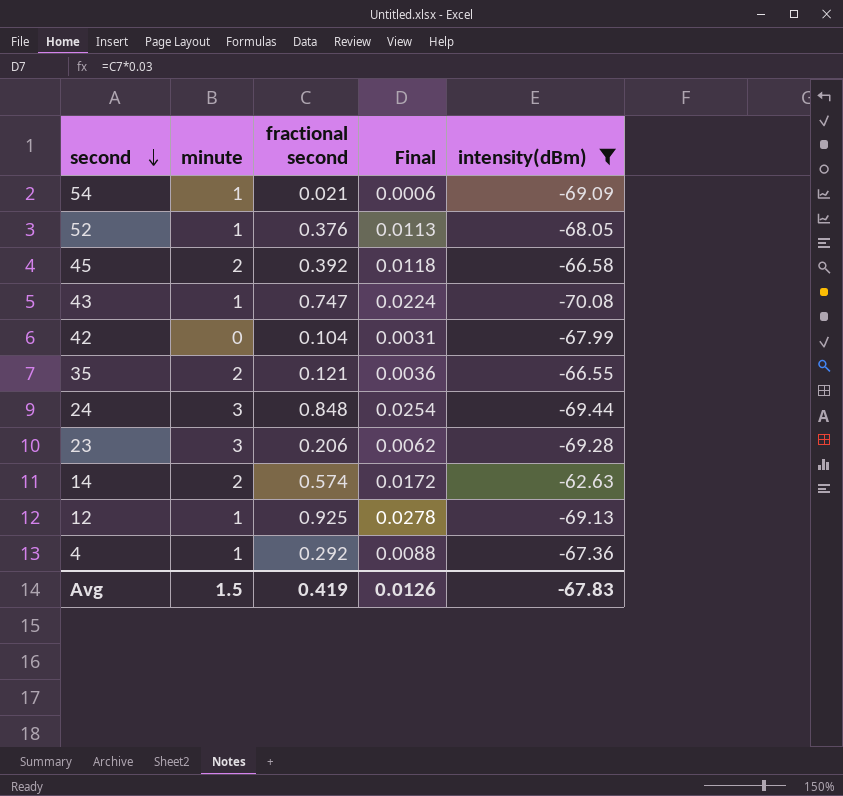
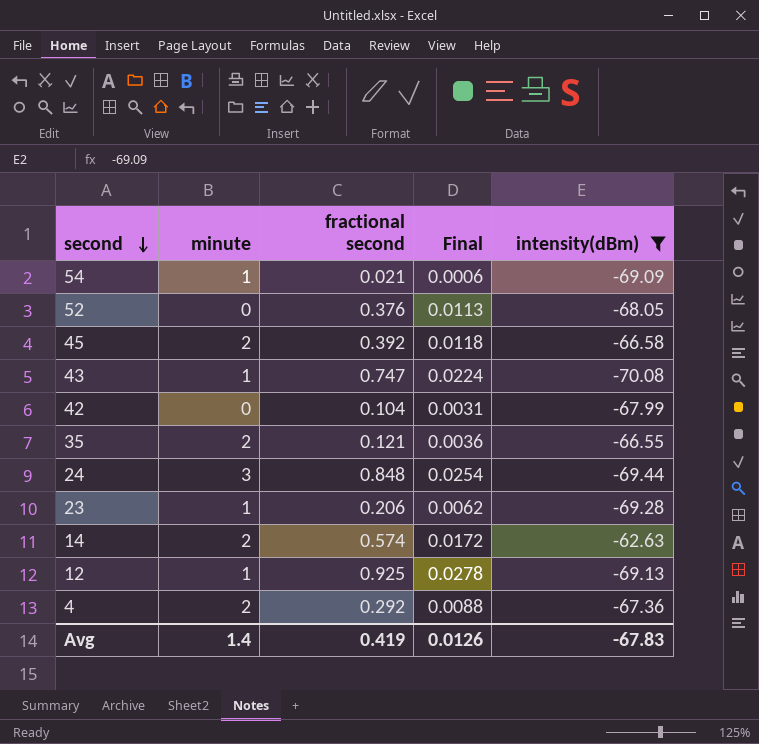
52 | minute: 1 -> 0
23 | minute: 3 -> 1
4 | minute: 1 -> 2
Avg | minute: 1.5 -> 1.4

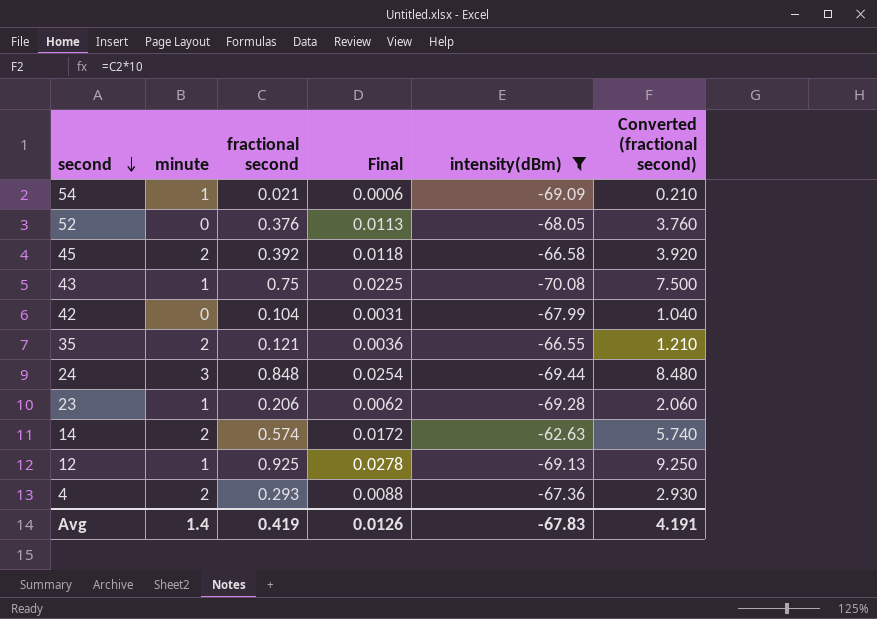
column Converted (fractional second) | formula: none -> [fractional second] * 10
43 | fractional second: 0.747 -> 0.75
43 | Final: 0.0224 -> 0.0225
4 | fractional second: 0.292 -> 0.293

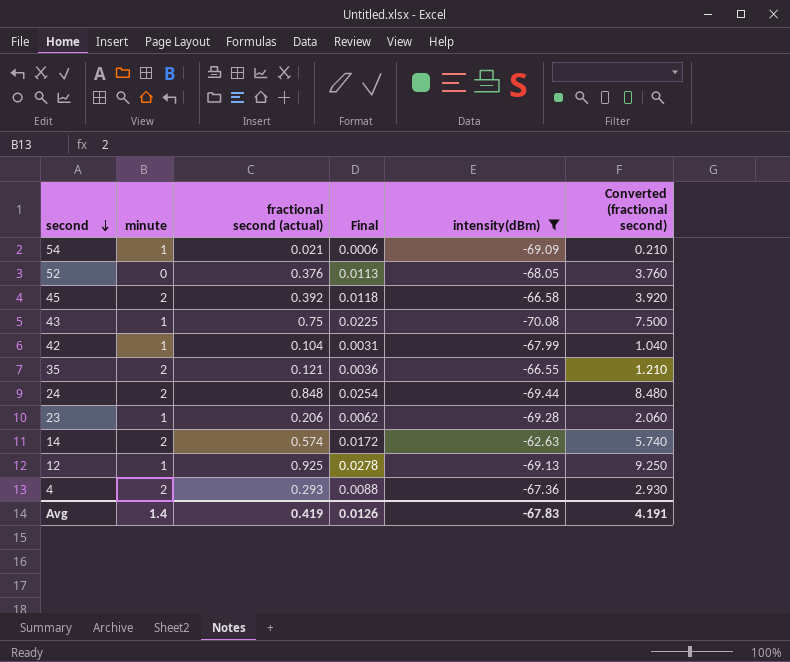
column name: fractional second -> fractional second (actual)
42 | minute: 0 -> 1
24 | minute: 3 -> 2

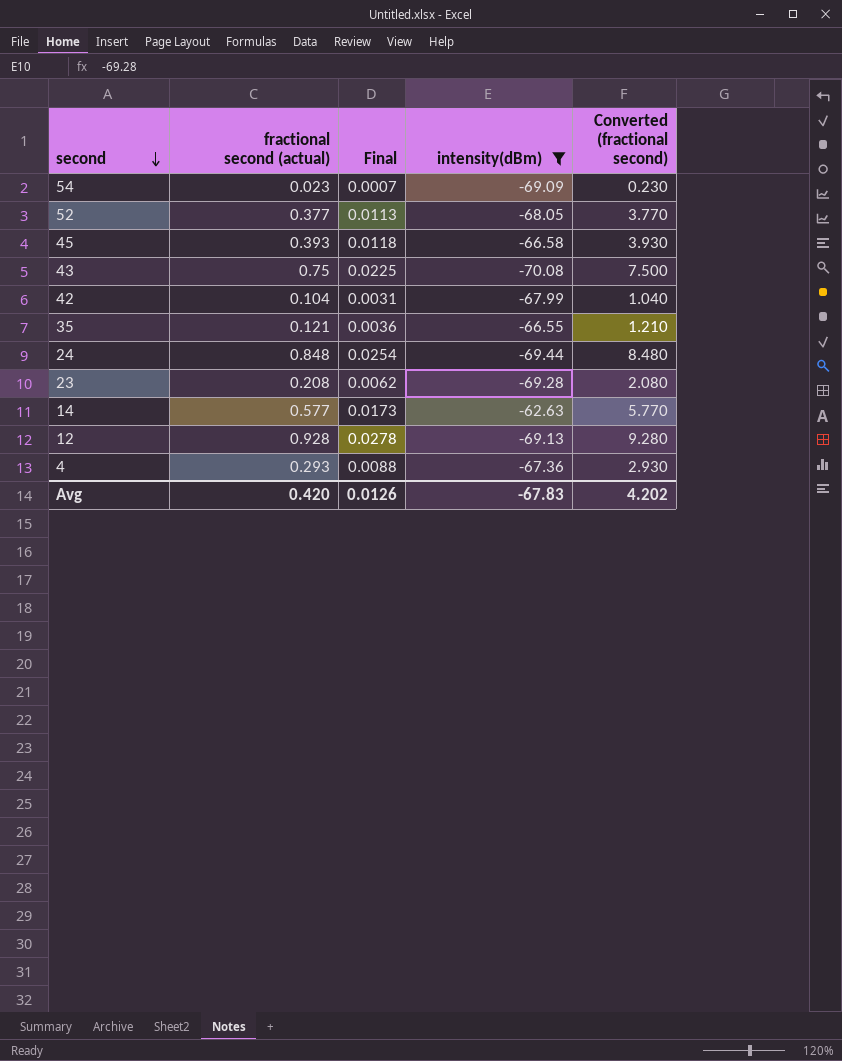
column minute | position: 2 -> none
54 | fractional second (actual): 0.021 -> 0.023
54 | Final: 0.0006 -> 0.0007
54 | Converted (fractional second): 0.210 -> 0.230
52 | fractional second (actual): 0.376 -> 0.377
52 | Converted (fractional second): 3.760 -> 3.770
45 | fractional second (actual): 0.392 -> 0.393
45 | Converted (fractional second): 3.920 -> 3.930
23 | fractional second (actual): 0.206 -> 0.208
23 | Converted (fractional second): 2.060 -> 2.080
14 | fractional second (actual): 0.574 -> 0.577
14 | Final: 0.0172 -> 0.0173
14 | Converted (fractional second): 5.740 -> 5.770
12 | fractional second (actual): 0.925 -> 0.928
12 | Converted (fractional second): 9.250 -> 9.280
Avg | fractional second (actual): 0.419 -> 0.420
Avg | Converted (fractional second): 4.191 -> 4.202

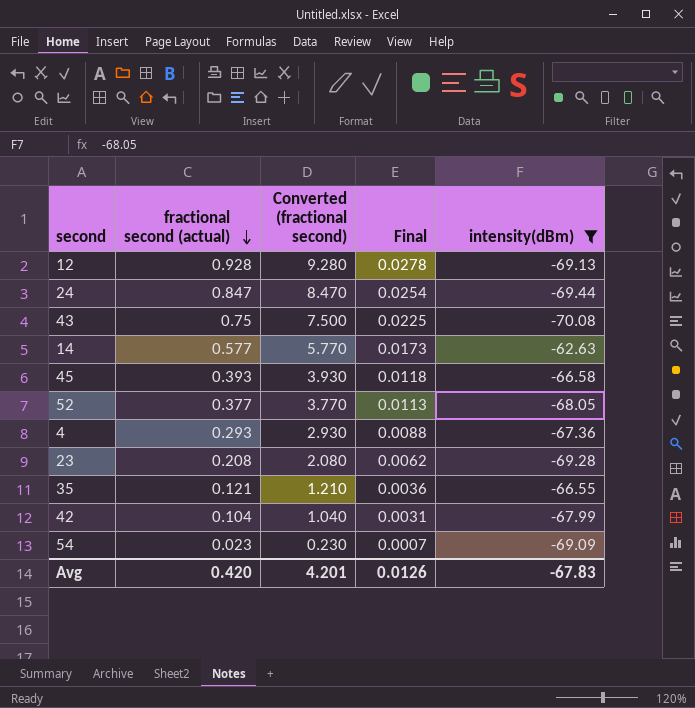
row order: second descending -> fractional second (actual) descending
column Converted (fractional second) | position: 5 -> 3
24 | fractional second (actual): 0.848 -> 0.847
24 | Converted (fractional second): 8.480 -> 8.470
Avg | Converted (fractional second): 4.202 -> 4.201

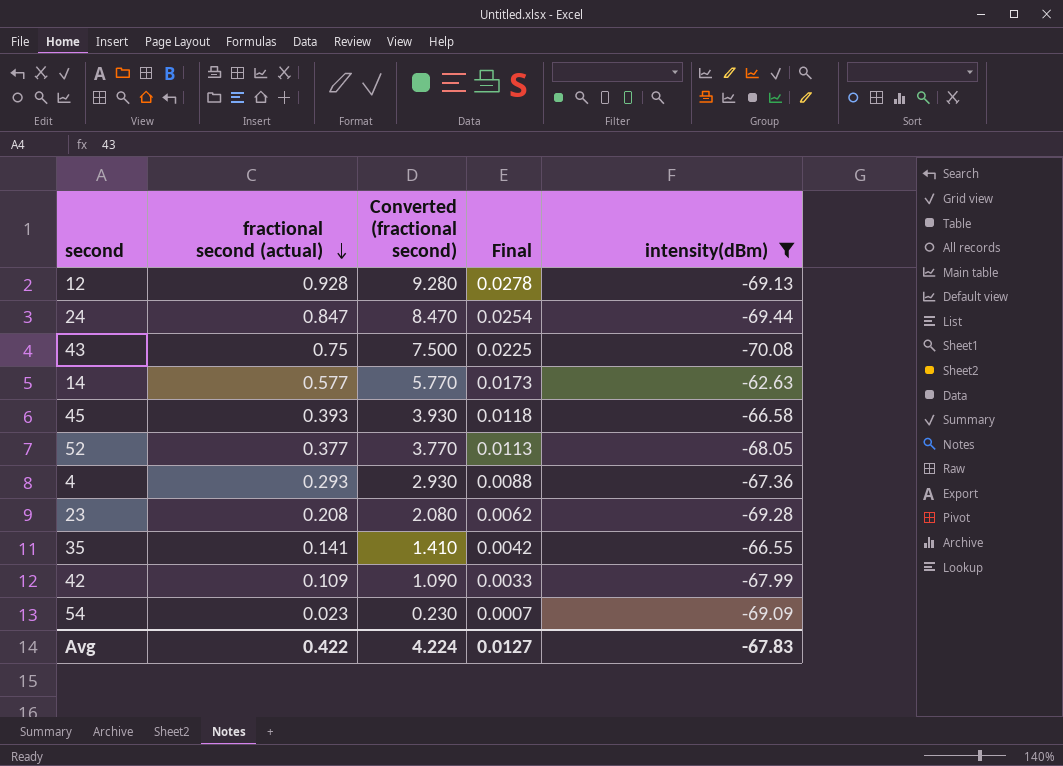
35 | fractional second (actual): 0.121 -> 0.141
35 | Converted (fractional second): 1.210 -> 1.410
35 | Final: 0.0036 -> 0.0042
42 | fractional second (actual): 0.104 -> 0.109
42 | Converted (fractional second): 1.040 -> 1.090
42 | Final: 0.0031 -> 0.0033
Avg | fractional second (actual): 0.420 -> 0.422
Avg | Converted (fractional second): 4.201 -> 4.224
Avg | Final: 0.0126 -> 0.0127

